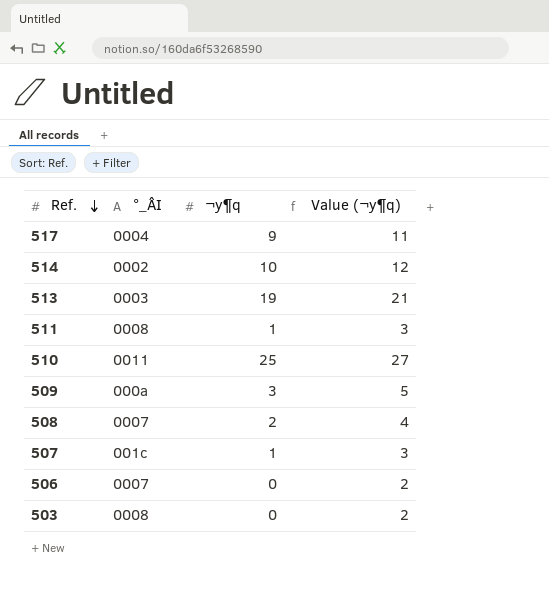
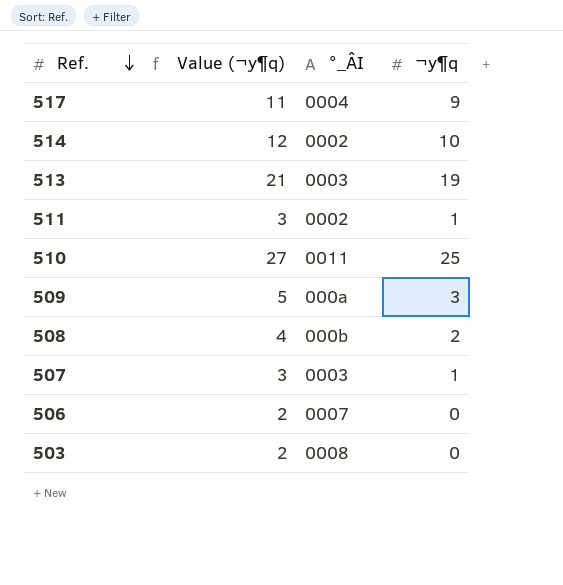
column Value (¬y¶q) | position: 4 -> 2
511 | °_ÂI: 0008 -> 0002
508 | °_ÂI: 0007 -> 000b
507 | °_ÂI: 001c -> 0003

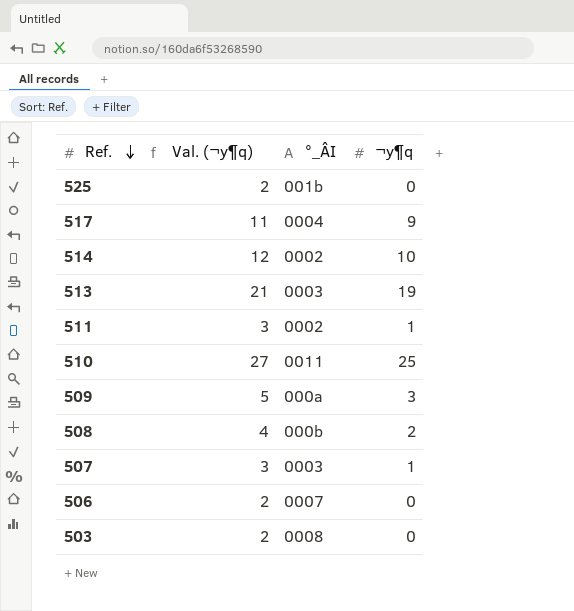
column name: Value (¬y¶q) -> Val. (¬y¶q)
row 525: none -> 2 | 001b | 0

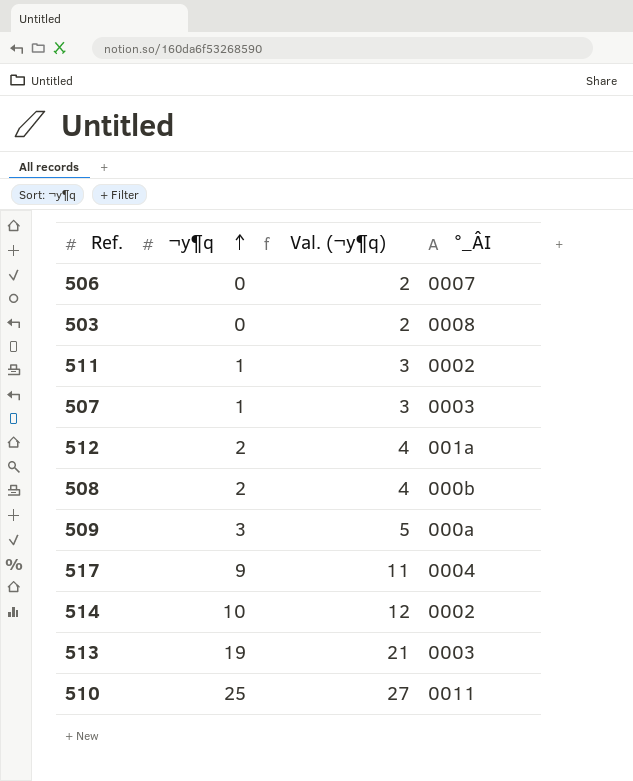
row order: Ref. descending -> ¬y¶q ascending
column ¬y¶q | position: 4 -> 2
row 525: 2 | 001b | 0 -> none
row 512: none -> 2 | 4 | 001a

